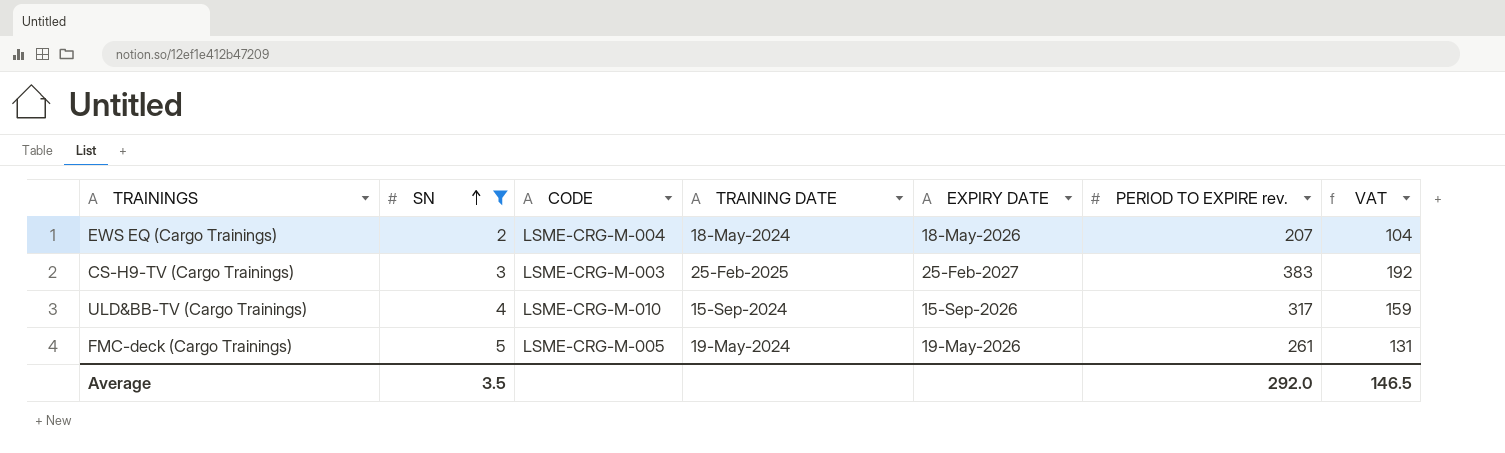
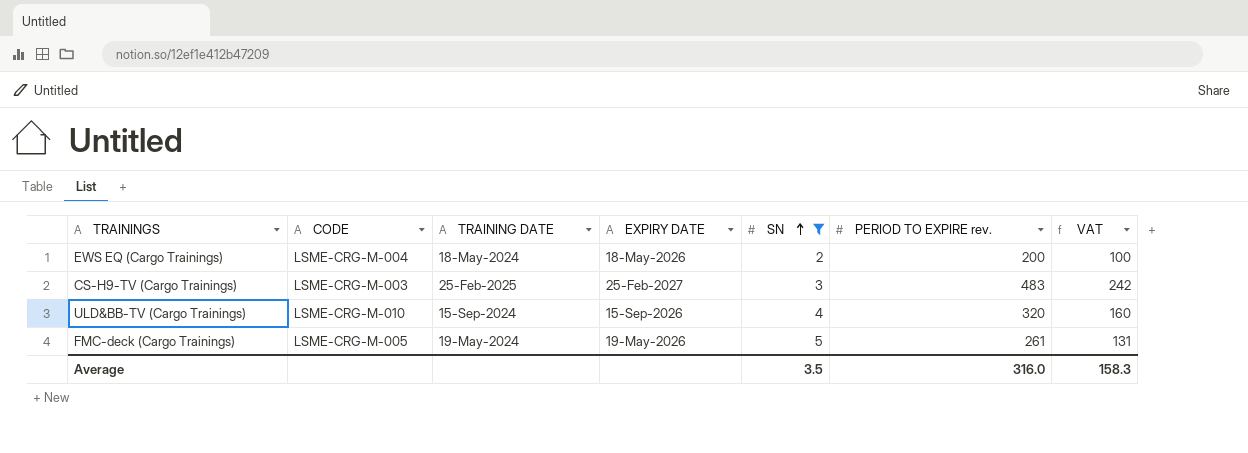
column SN | position: 2 -> 5
EWS EQ (Cargo Trainings) | PERIOD TO EXPIRE rev.: 207 -> 200
EWS EQ (Cargo Trainings) | VAT: 104 -> 100
CS-H9-TV (Cargo Trainings) | PERIOD TO EXPIRE rev.: 383 -> 483
CS-H9-TV (Cargo Trainings) | VAT: 192 -> 242
ULD&BB-TV (Cargo Trainings) | PERIOD TO EXPIRE rev.: 317 -> 320
ULD&BB-TV (Cargo Trainings) | VAT: 159 -> 160
Average | PERIOD TO EXPIRE rev.: 292.0 -> 316.0
Average | VAT: 146.5 -> 158.3

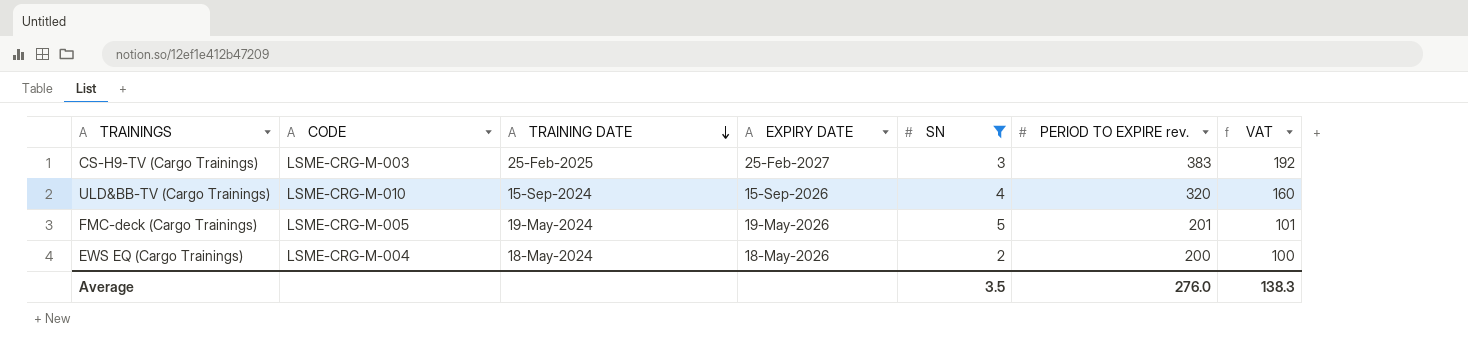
row order: SN ascending -> TRAINING DATE descending
CS-H9-TV (Cargo Trainings) | PERIOD TO EXPIRE rev.: 483 -> 383
CS-H9-TV (Cargo Trainings) | VAT: 242 -> 192
FMC-deck (Cargo Trainings) | PERIOD TO EXPIRE rev.: 261 -> 201
FMC-deck (Cargo Trainings) | VAT: 131 -> 101
Average | PERIOD TO EXPIRE rev.: 316.0 -> 276.0
Average | VAT: 158.3 -> 138.3

